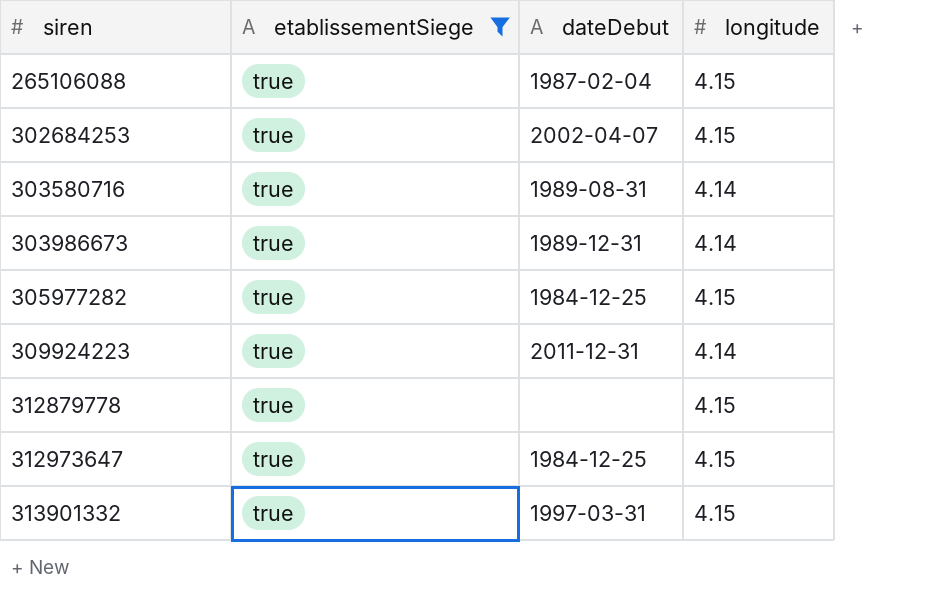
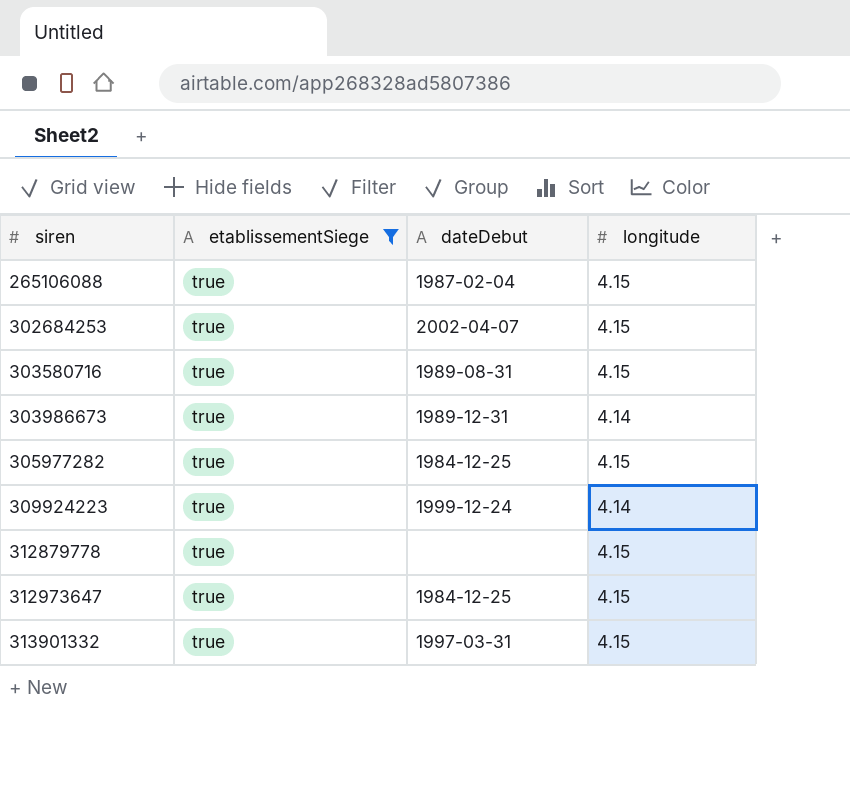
303580716 | longitude: 4.14 -> 4.15
309924223 | dateDebut: 2011-12-31 -> 1999-12-24

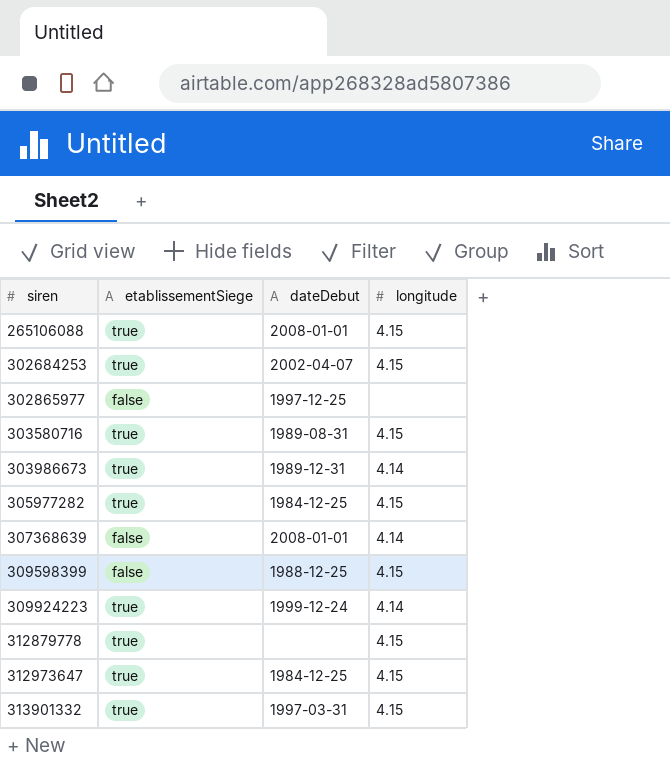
filter: etablissementSiege = true -> none
265106088 | dateDebut: 1987-02-04 -> 2008-01-01

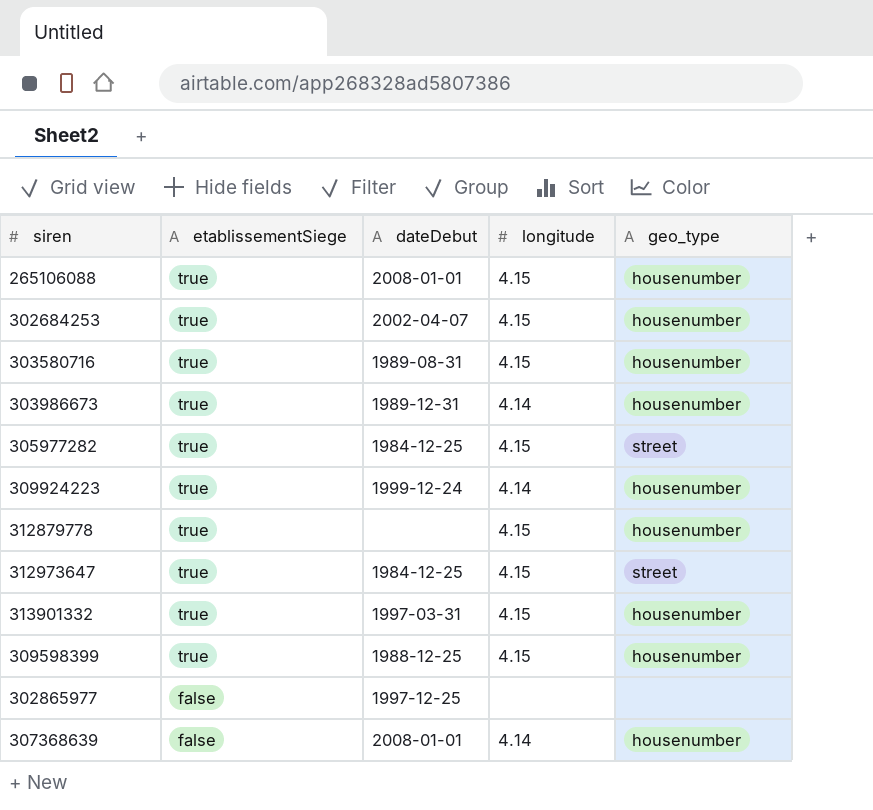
row order: siren ascending -> etablissementSiege descending
column geo_type | position: none -> 5
309598399 | etablissementSiege: false -> true

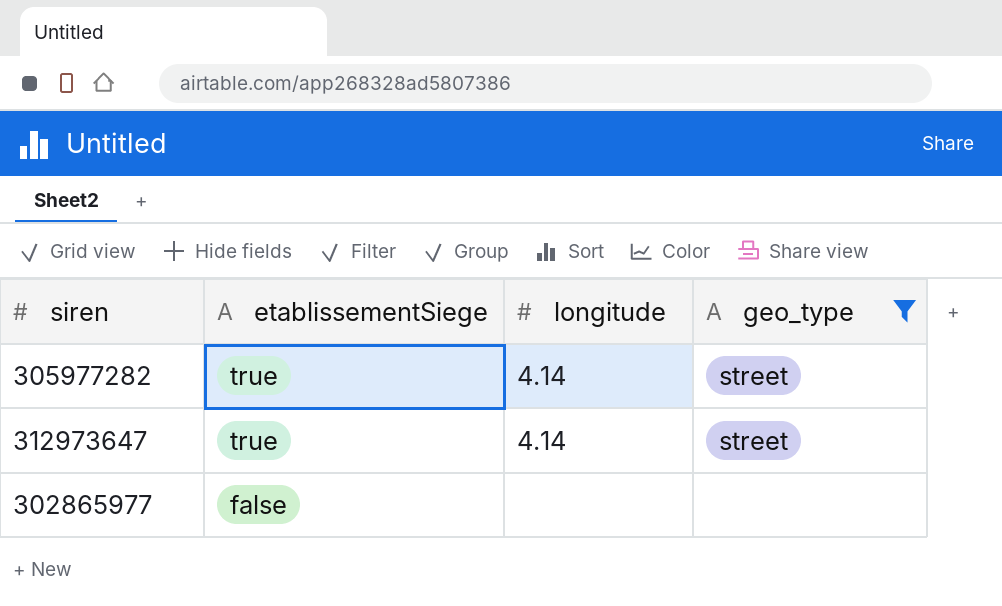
filter: none -> geo_type != housenumber
column dateDebut | position: 3 -> none
305977282 | longitude: 4.15 -> 4.14
312973647 | longitude: 4.15 -> 4.14

